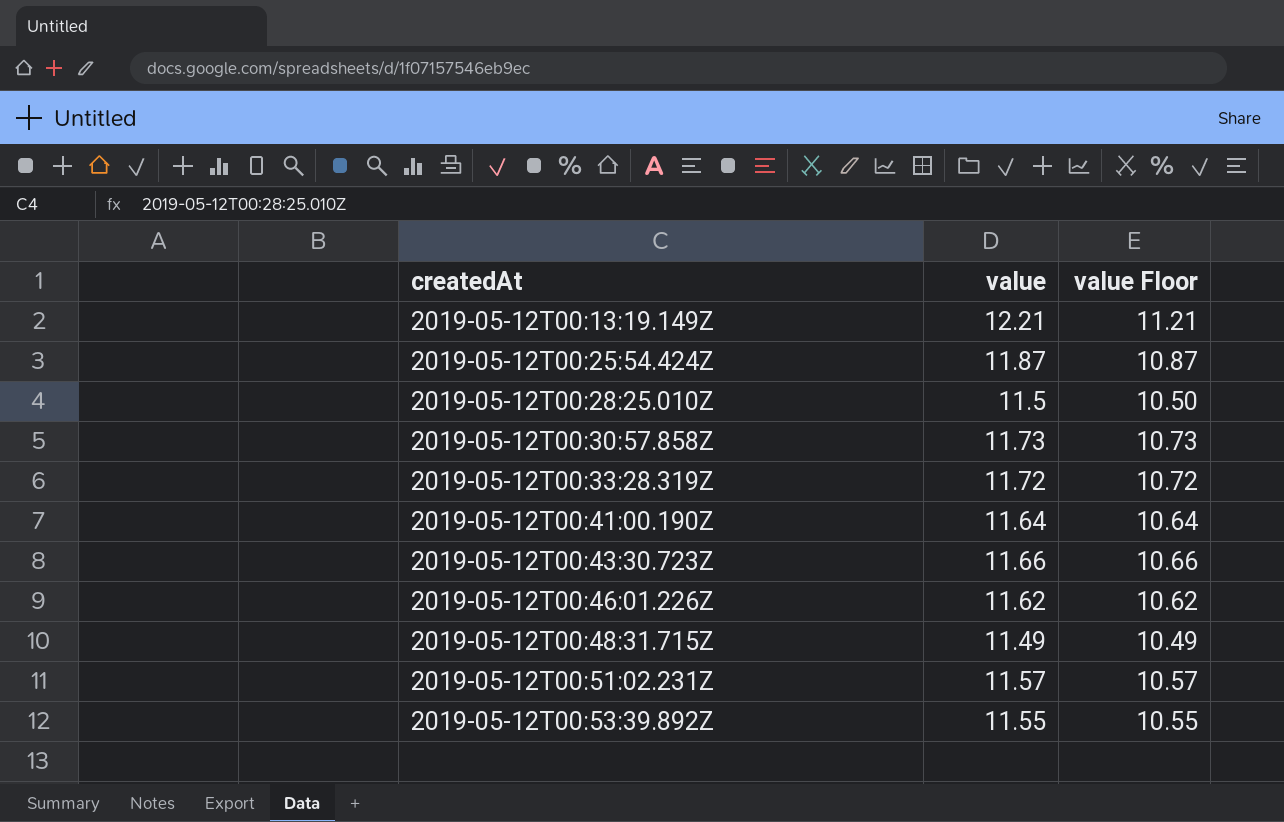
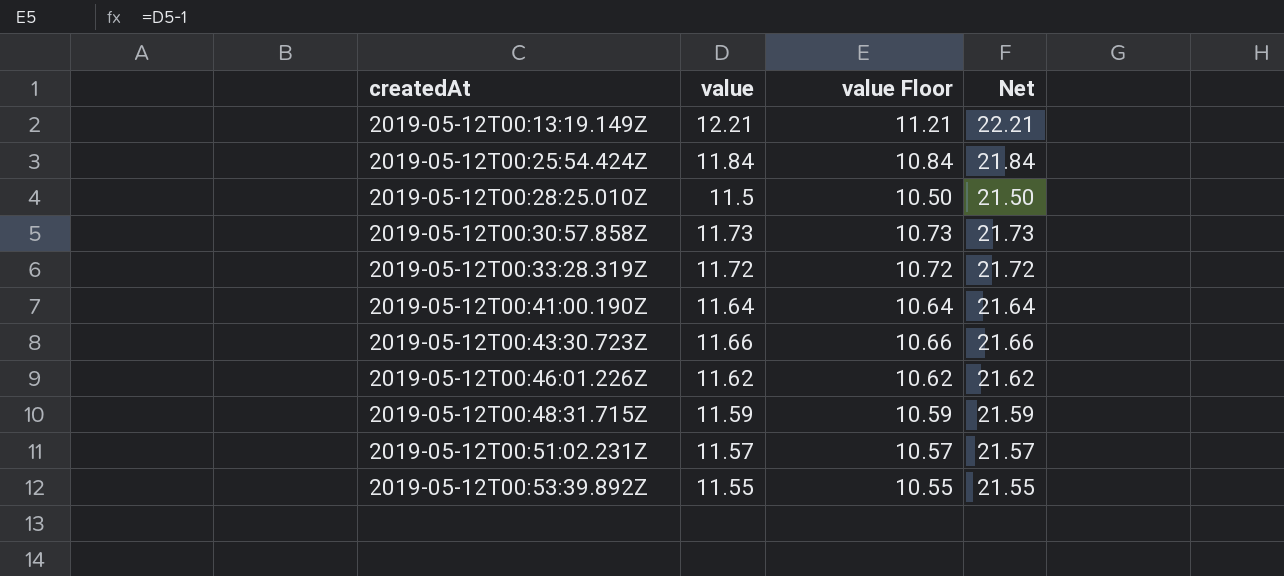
column Net | formula: none -> [value] + 10
2019-05-12T00:25:54.424Z | value: 11.87 -> 11.84
2019-05-12T00:25:54.424Z | value Floor: 10.87 -> 10.84
2019-05-12T00:48:31.715Z | value: 11.49 -> 11.59
2019-05-12T00:48:31.715Z | value Floor: 10.49 -> 10.59

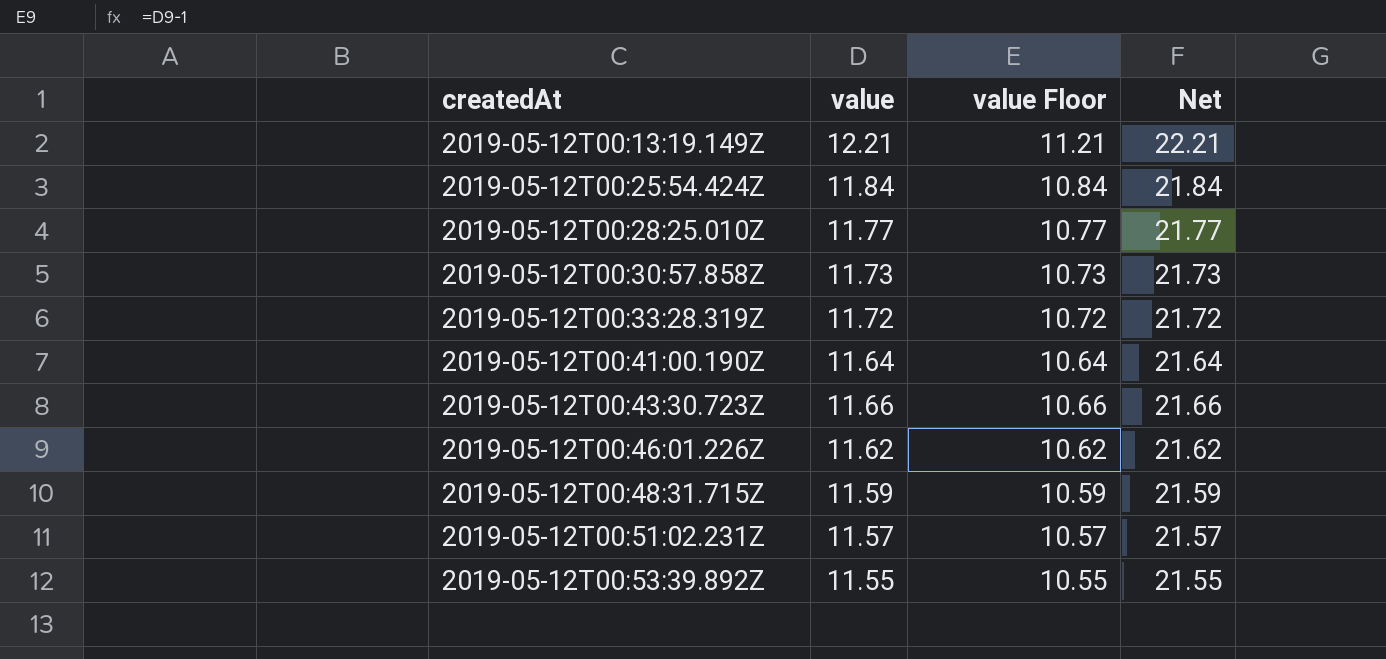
2019-05-12T00:28:25.010Z | value: 11.5 -> 11.77
2019-05-12T00:28:25.010Z | value Floor: 10.50 -> 10.77
2019-05-12T00:28:25.010Z | Net: 21.50 -> 21.77

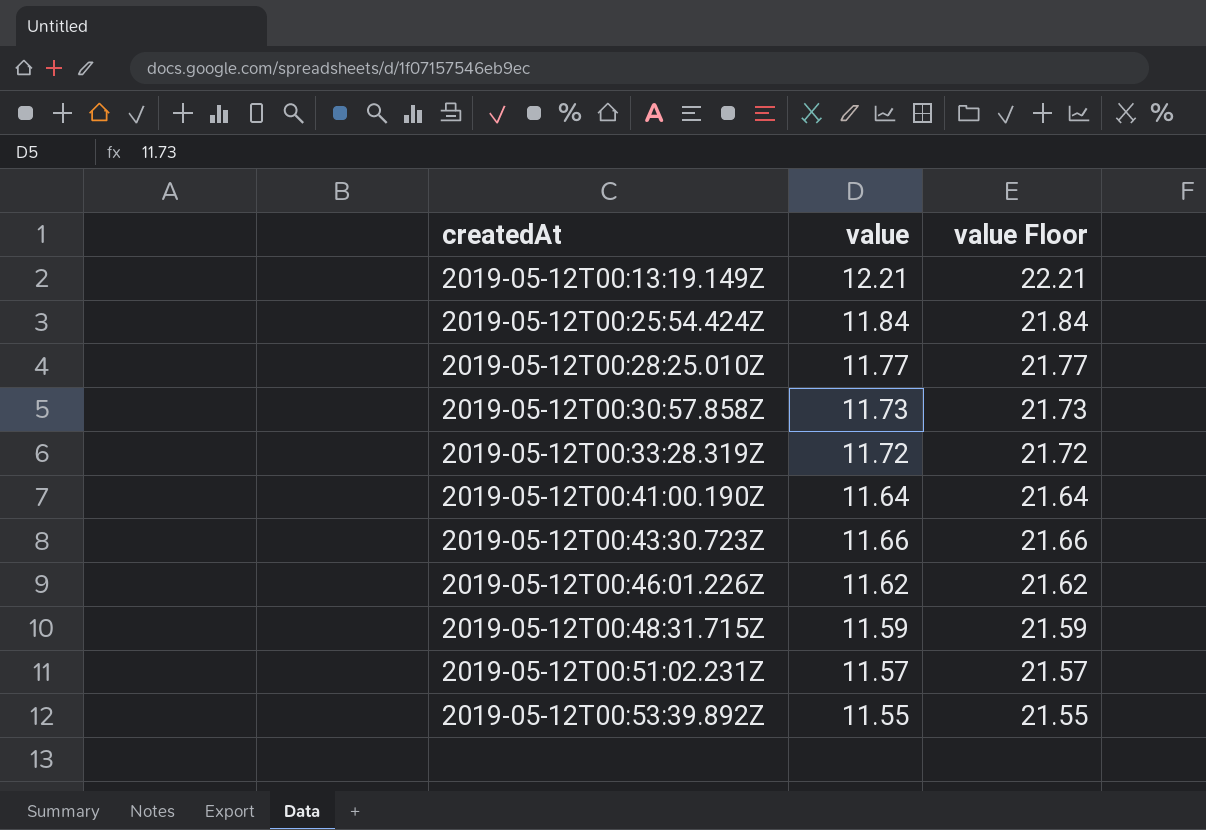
column Net | formula: [value] + 10 -> none
column value Floor | formula: [value] - 1 -> [value] + 10

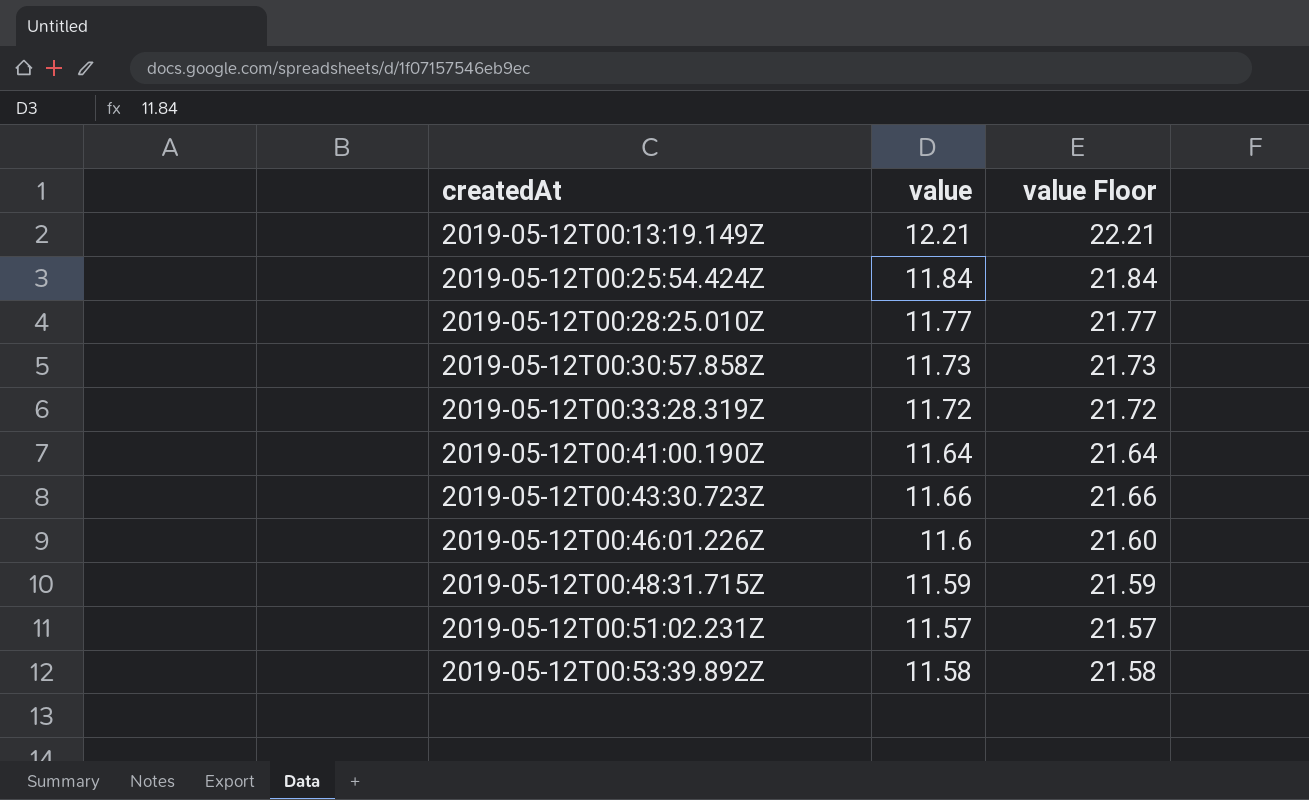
2019-05-12T00:46:01.226Z | value: 11.62 -> 11.6
2019-05-12T00:46:01.226Z | value Floor: 21.62 -> 21.60
2019-05-12T00:53:39.892Z | value: 11.55 -> 11.58
2019-05-12T00:53:39.892Z | value Floor: 21.55 -> 21.58

